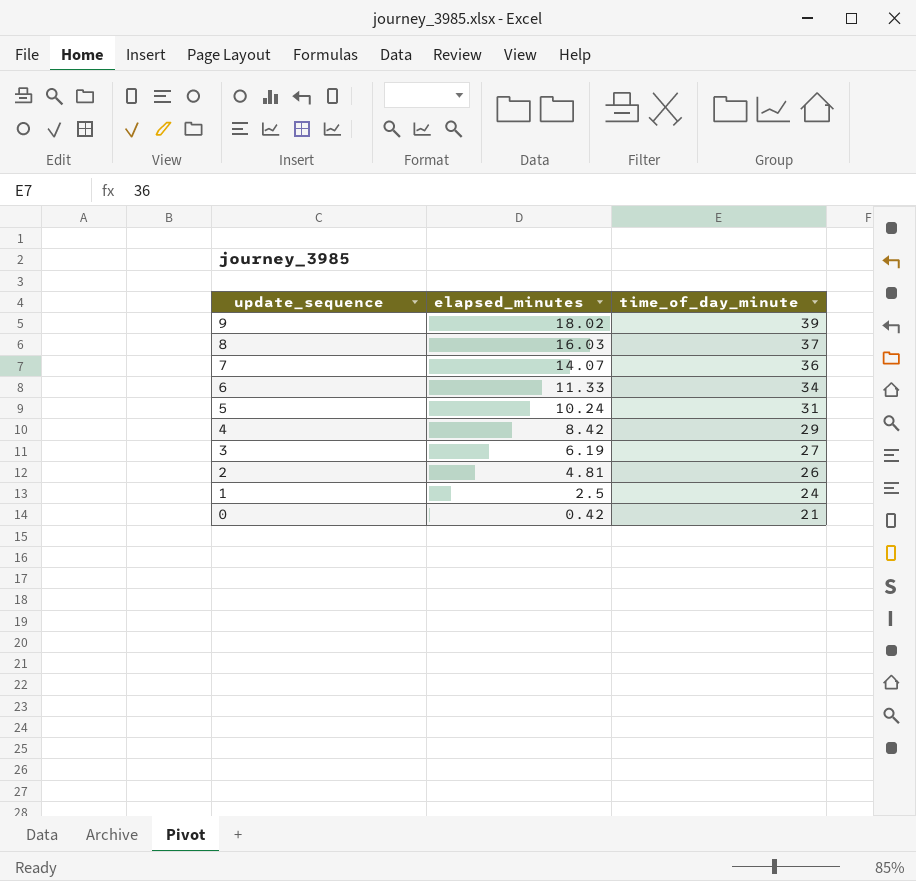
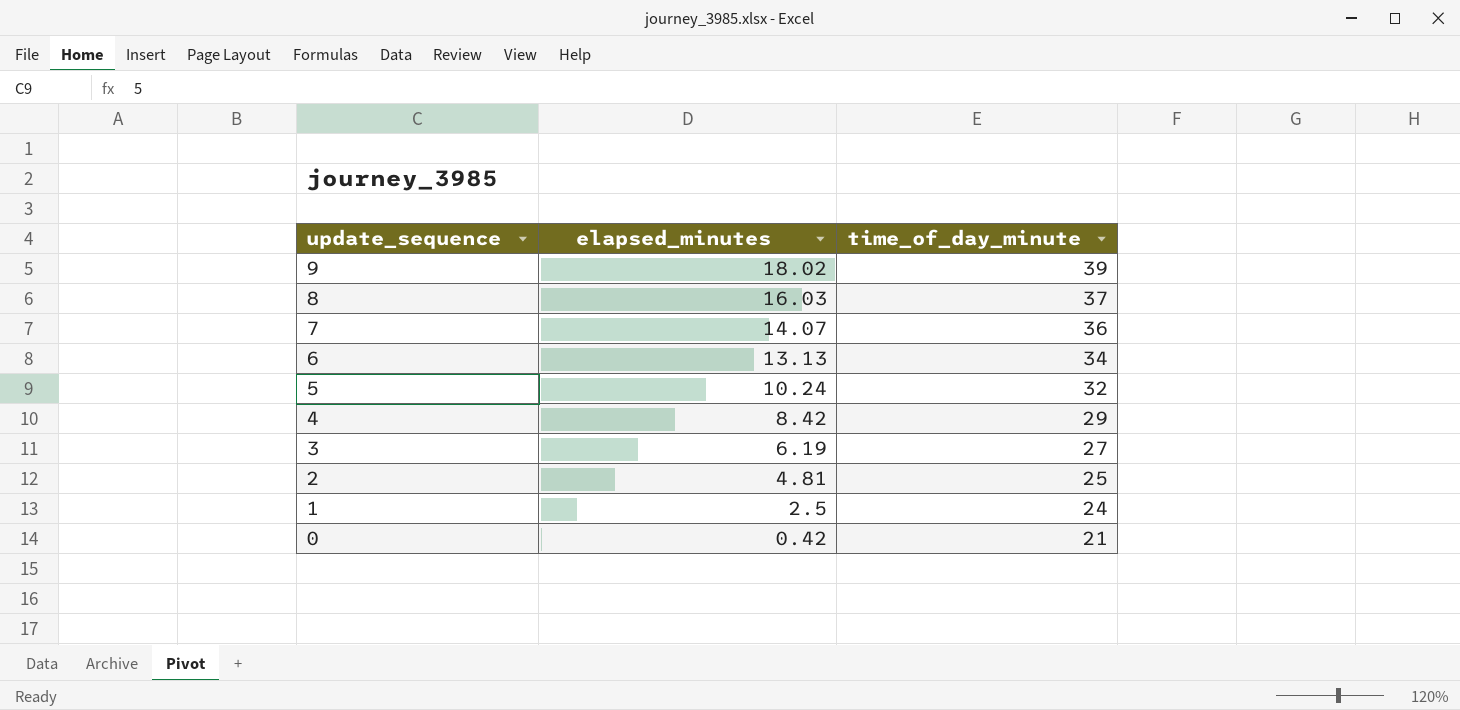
6 | elapsed_minutes: 11.33 -> 13.13
5 | time_of_day_minute: 31 -> 32
2 | time_of_day_minute: 26 -> 25

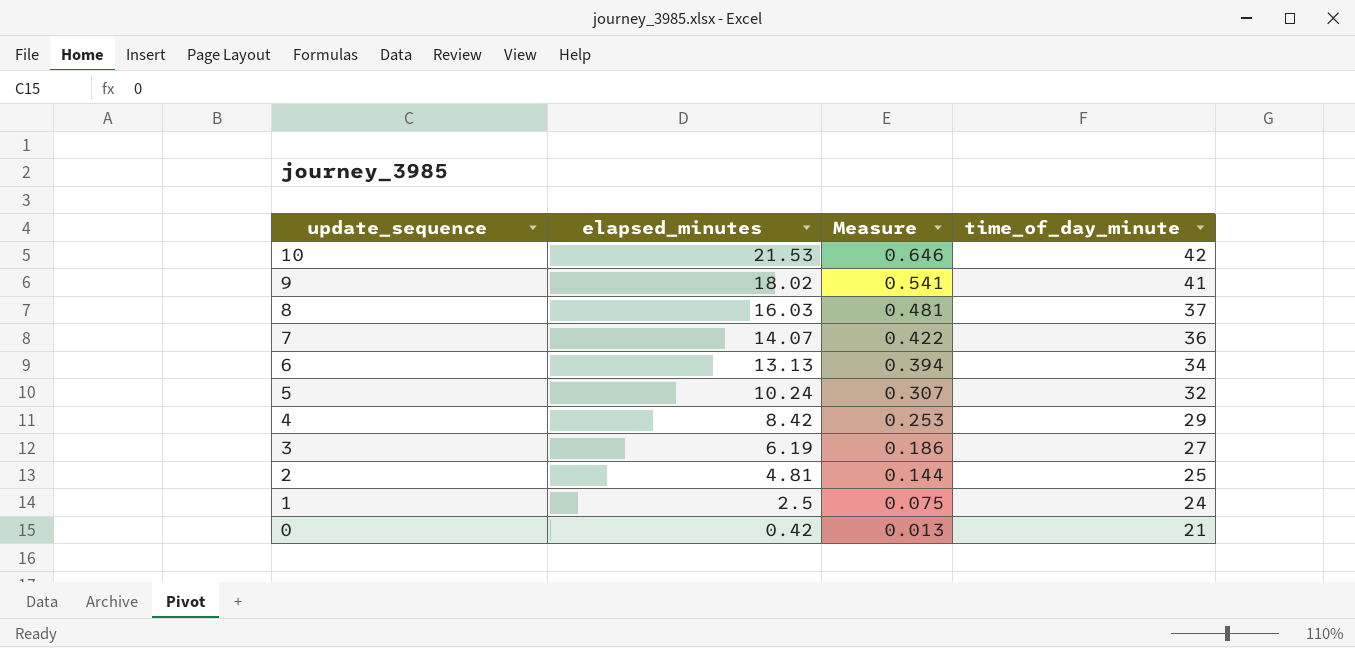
column Measure | formula: none -> [elapsed_minutes] * 0.03
row 10: none -> 21.53 | 0.646 | 42
9 | time_of_day_minute: 39 -> 41

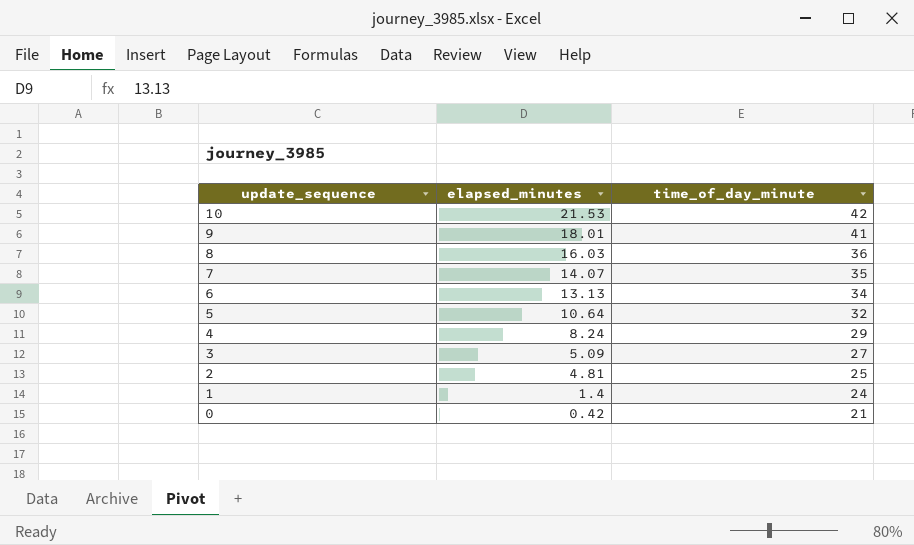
column Measure | formula: [elapsed_minutes] * 0.03 -> none
9 | elapsed_minutes: 18.02 -> 18.01
8 | time_of_day_minute: 37 -> 36
7 | time_of_day_minute: 36 -> 35
5 | elapsed_minutes: 10.24 -> 10.64
4 | elapsed_minutes: 8.42 -> 8.24
3 | elapsed_minutes: 6.19 -> 5.09
1 | elapsed_minutes: 2.5 -> 1.4

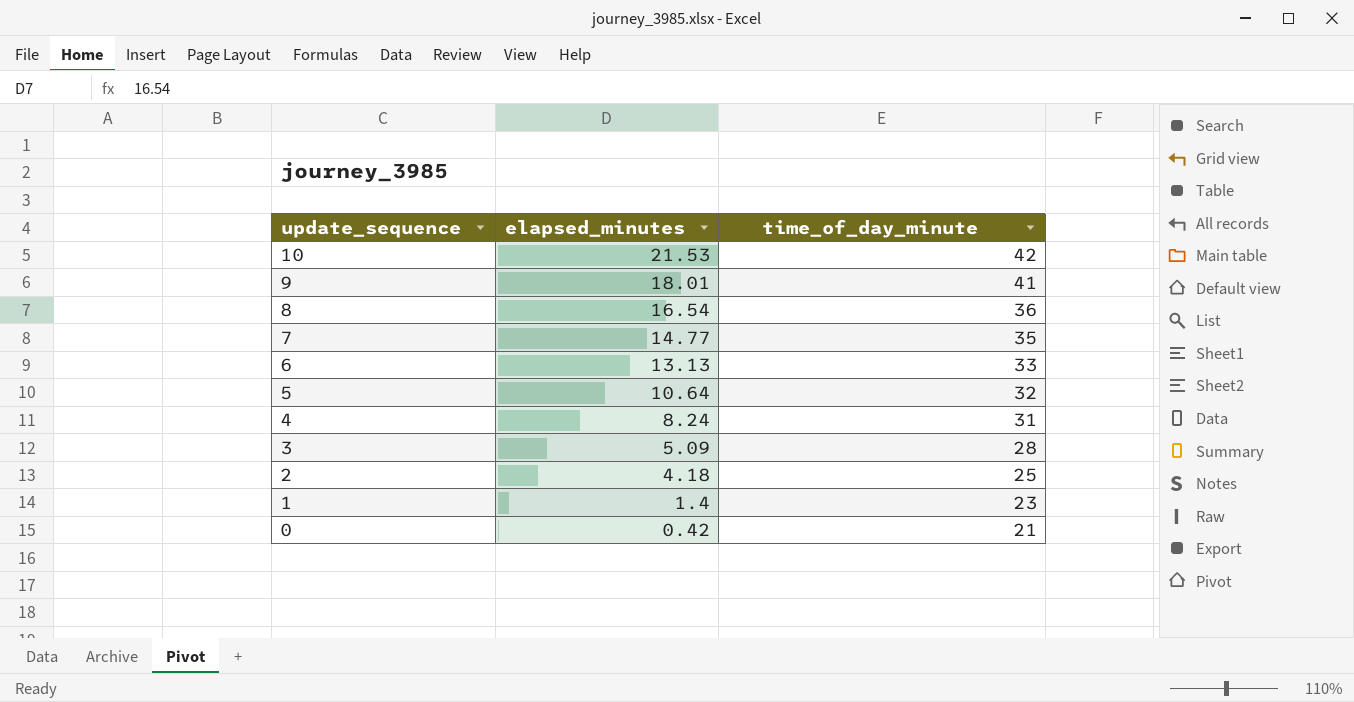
8 | elapsed_minutes: 16.03 -> 16.54
7 | elapsed_minutes: 14.07 -> 14.77
6 | time_of_day_minute: 34 -> 33
4 | time_of_day_minute: 29 -> 31
3 | time_of_day_minute: 27 -> 28
2 | elapsed_minutes: 4.81 -> 4.18
1 | time_of_day_minute: 24 -> 23

